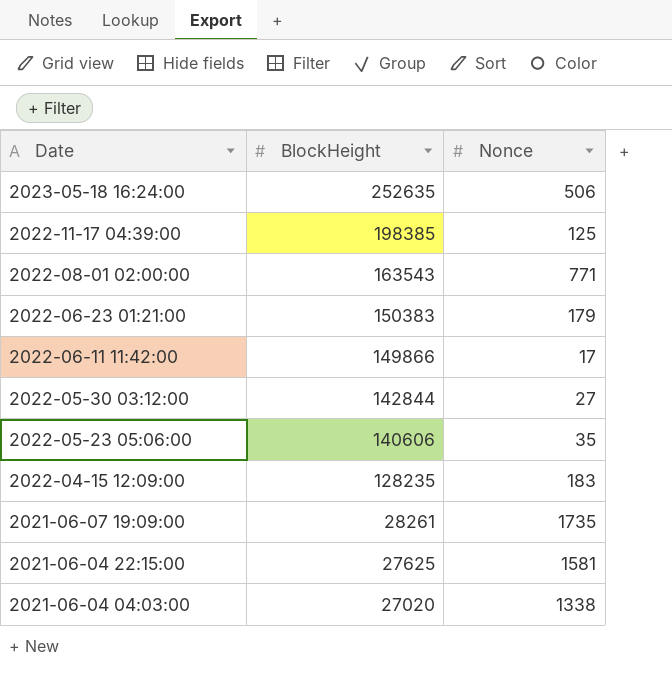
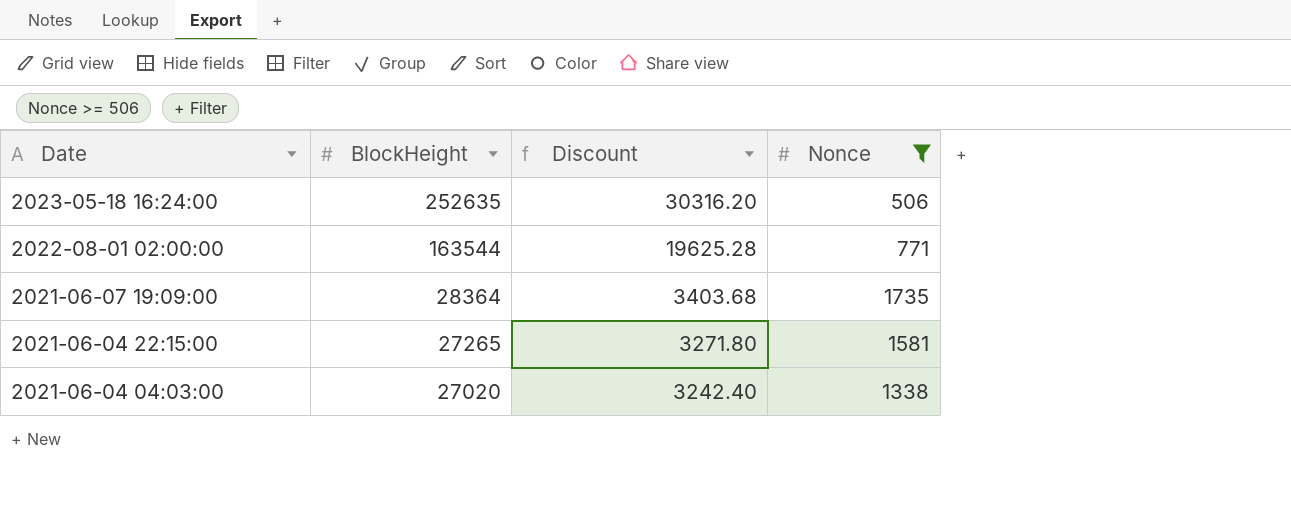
filter: none -> Nonce >= 506
column Discount | formula: none -> [BlockHeight] * 0.12
2022-08-01 02:00:00 | BlockHeight: 163543 -> 163544
2021-06-07 19:09:00 | BlockHeight: 28261 -> 28364
2021-06-04 22:15:00 | BlockHeight: 27625 -> 27265

